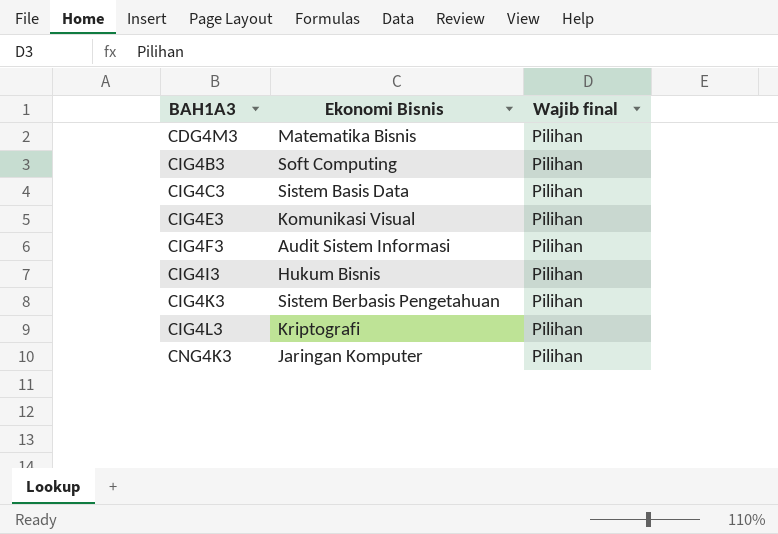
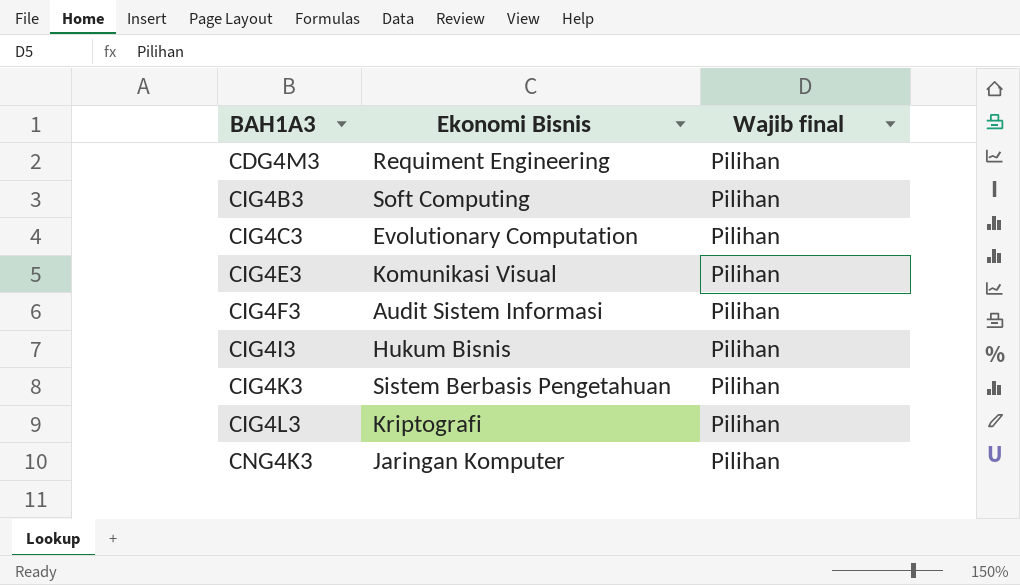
CDG4M3 | Ekonomi Bisnis: Matematika Bisnis -> Requiment Engineering
CIG4C3 | Ekonomi Bisnis: Sistem Basis Data -> Evolutionary Computation

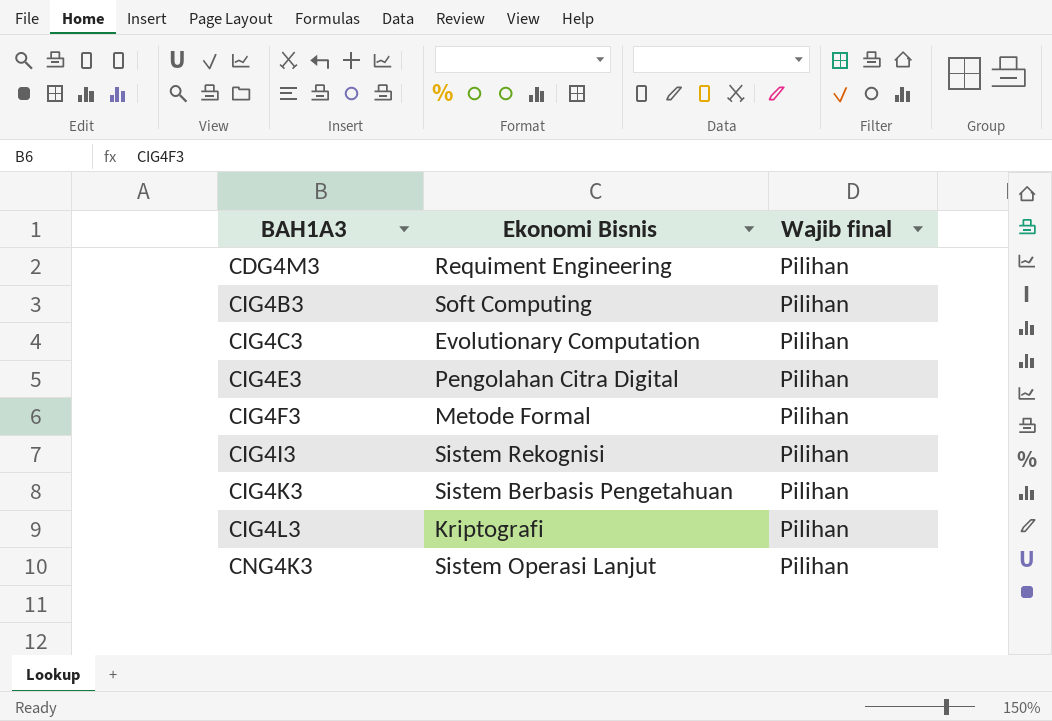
CIG4E3 | Ekonomi Bisnis: Komunikasi Visual -> Pengolahan Citra Digital
CIG4F3 | Ekonomi Bisnis: Audit Sistem Informasi -> Metode Formal
CIG4I3 | Ekonomi Bisnis: Hukum Bisnis -> Sistem Rekognisi
CNG4K3 | Ekonomi Bisnis: Jaringan Komputer -> Sistem Operasi Lanjut

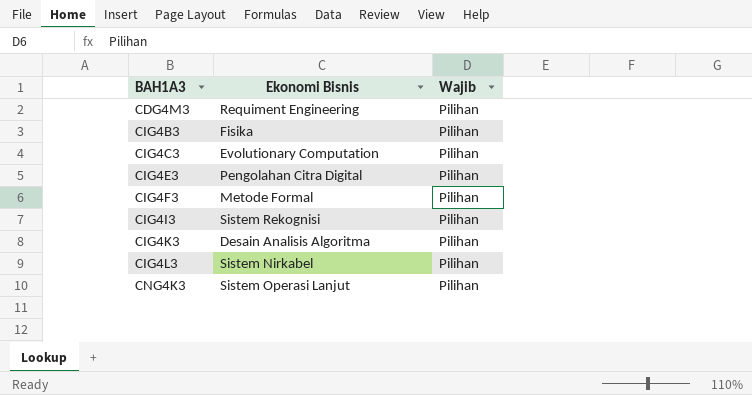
column name: Wajib final -> Wajib
CIG4B3 | Ekonomi Bisnis: Soft Computing -> Fisika
CIG4K3 | Ekonomi Bisnis: Sistem Berbasis Pengetahuan -> Desain Analisis Algoritma
CIG4L3 | Ekonomi Bisnis: Kriptografi -> Sistem Nirkabel

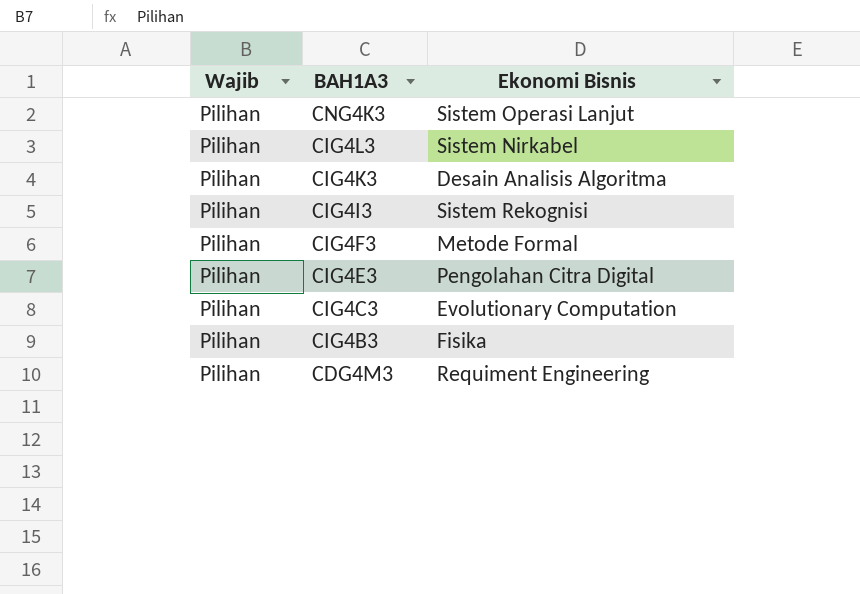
row order: BAH1A3 ascending -> BAH1A3 descending
column Wajib | position: 3 -> 1

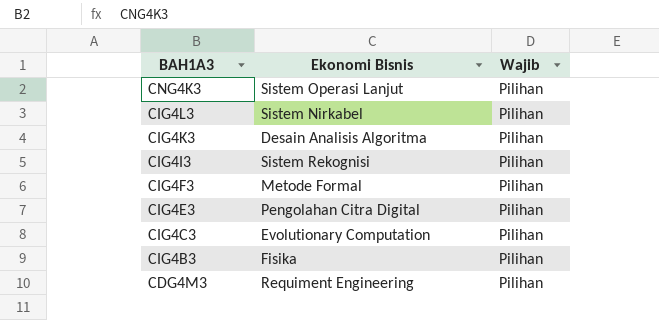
column Wajib | position: 1 -> 3

